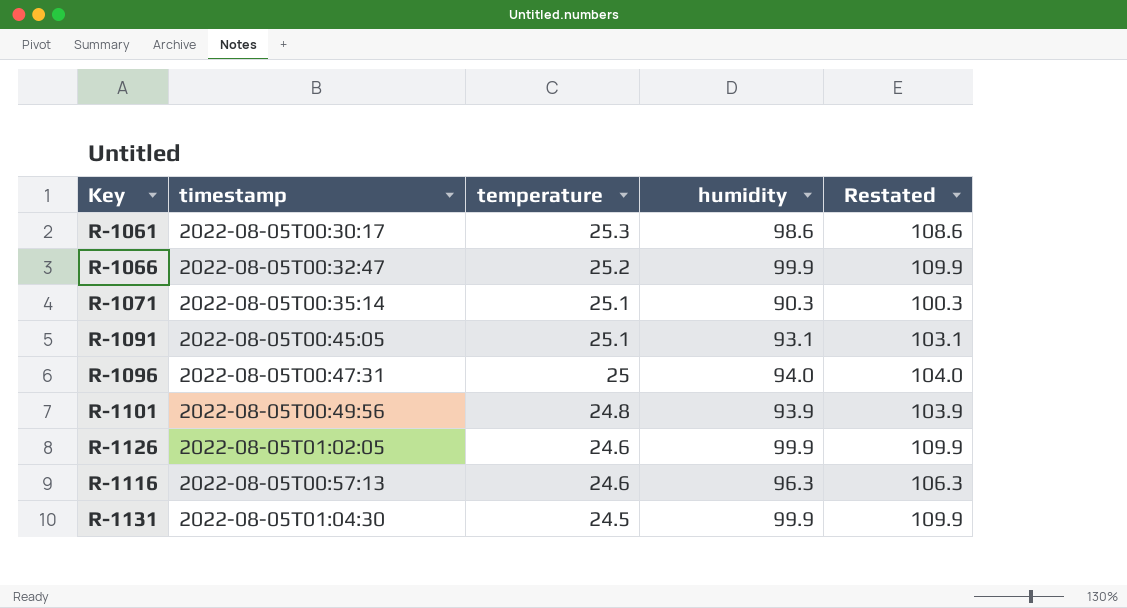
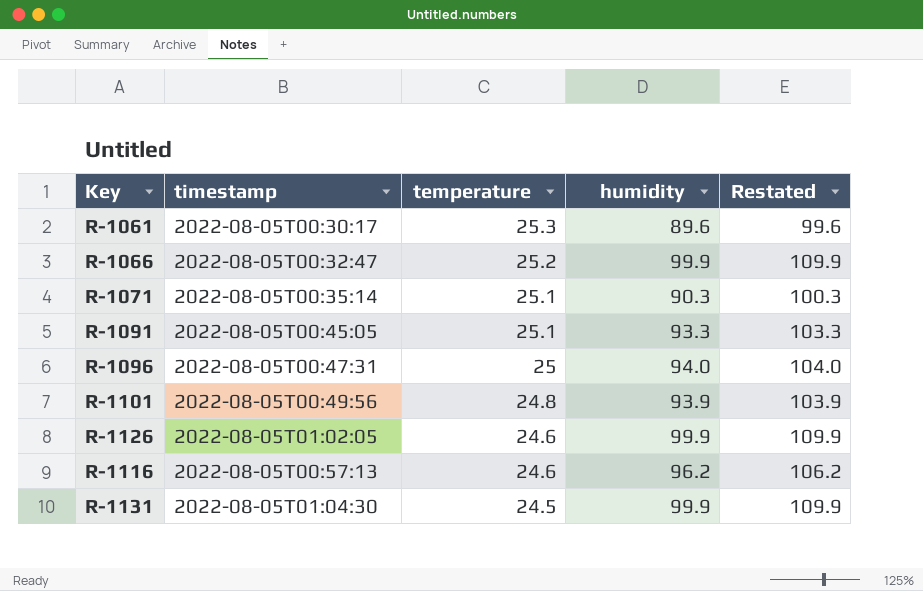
R-1061 | humidity: 98.6 -> 89.6
R-1061 | Restated: 108.6 -> 99.6
R-1091 | humidity: 93.1 -> 93.3
R-1091 | Restated: 103.1 -> 103.3
R-1116 | humidity: 96.3 -> 96.2
R-1116 | Restated: 106.3 -> 106.2

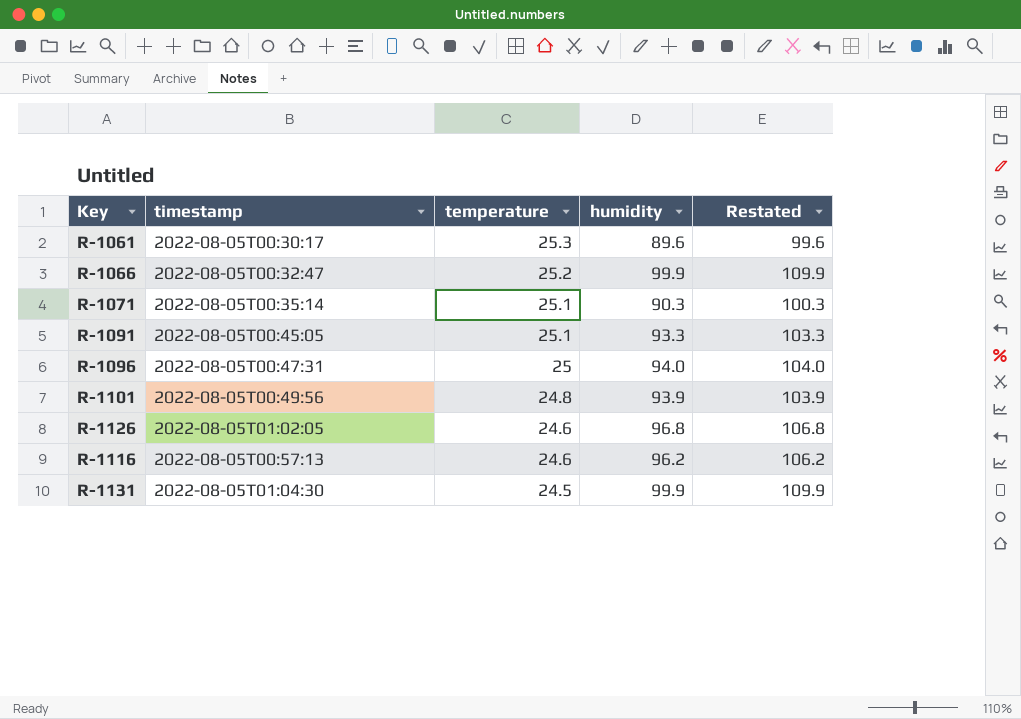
R-1126 | humidity: 99.9 -> 96.8
R-1126 | Restated: 109.9 -> 106.8

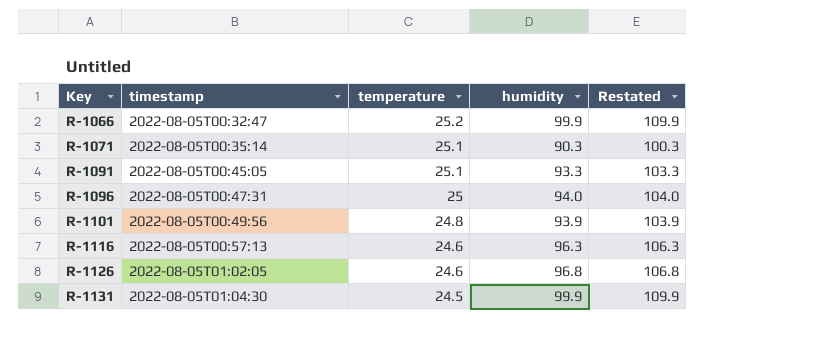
row order: temperature descending -> Key ascending
row R-1061: 2022-08-05T00:30:17 | 25.3 | 89.6 | 99.6 -> none
R-1116 | humidity: 96.2 -> 96.3
R-1116 | Restated: 106.2 -> 106.3

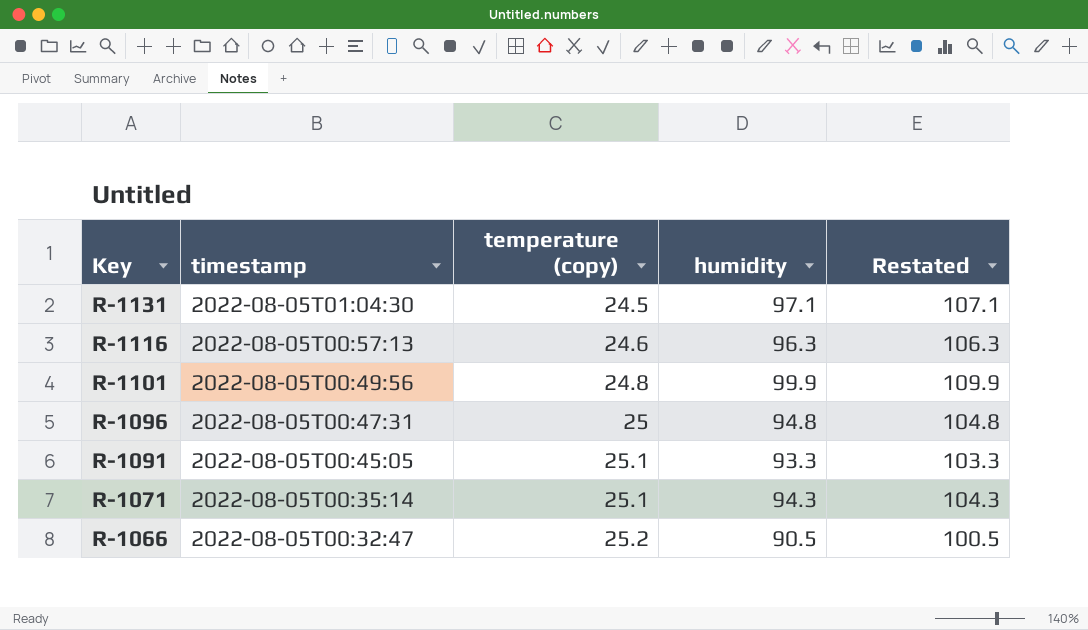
row order: Key ascending -> Key descending
column name: temperature -> temperature (copy)
row R-1126: 2022-08-05T01:02:05 | 24.6 | 96.8 | 106.8 -> none
R-1131 | humidity: 99.9 -> 97.1
R-1131 | Restated: 109.9 -> 107.1
R-1101 | humidity: 93.9 -> 99.9
R-1101 | Restated: 103.9 -> 109.9
R-1096 | humidity: 94.0 -> 94.8
R-1096 | Restated: 104.0 -> 104.8
R-1071 | humidity: 90.3 -> 94.3
R-1071 | Restated: 100.3 -> 104.3
R-1066 | humidity: 99.9 -> 90.5
R-1066 | Restated: 109.9 -> 100.5

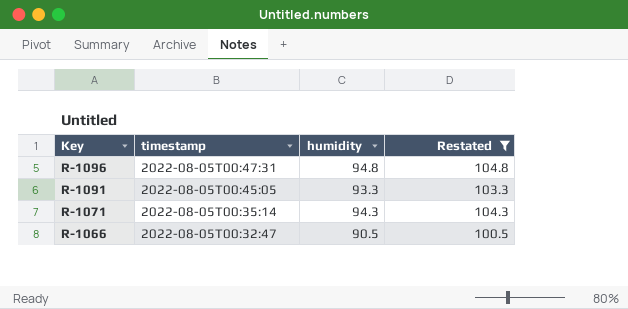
filter: none -> Restated <= 104.8
column temperature (copy) | position: 3 -> none

